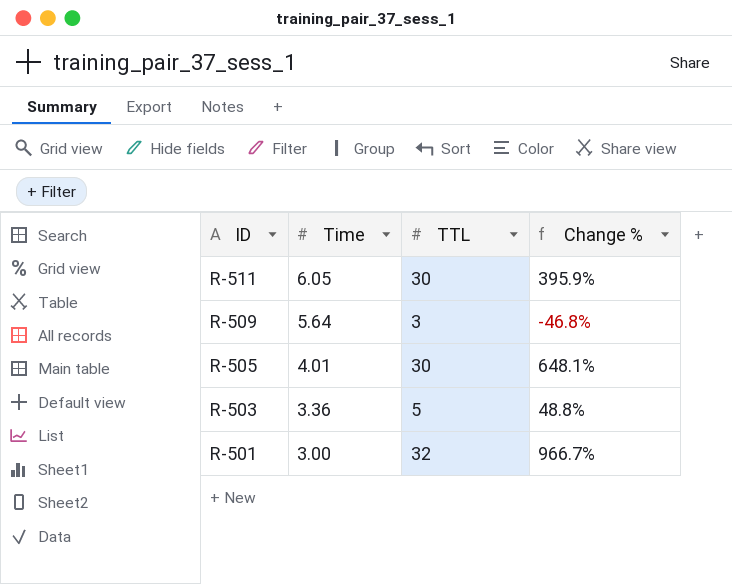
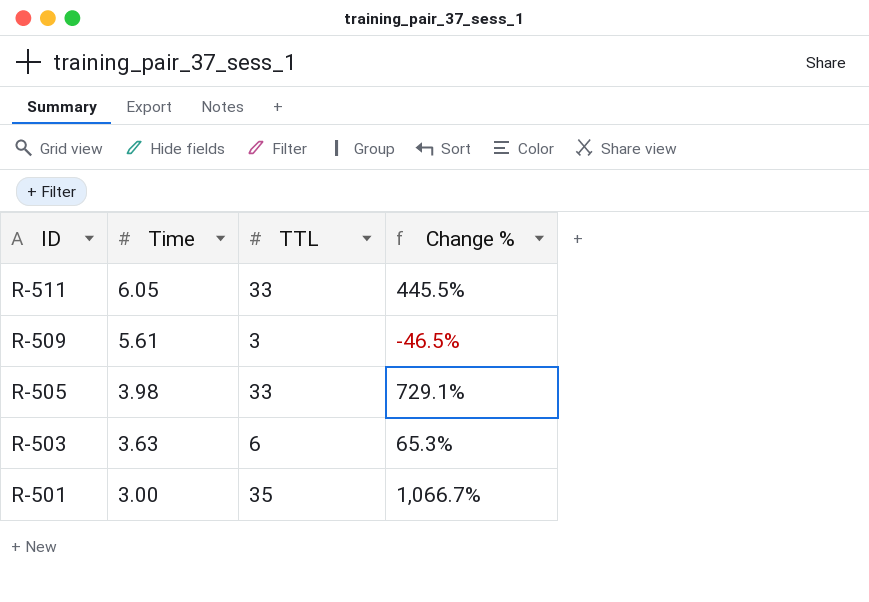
R-511 | TTL: 30 -> 33
R-511 | Change %: 395.9% -> 445.5%
R-509 | Time: 5.64 -> 5.61
R-509 | Change %: -46.8% -> -46.5%
R-505 | Time: 4.01 -> 3.98
R-505 | TTL: 30 -> 33
R-505 | Change %: 648.1% -> 729.1%
R-503 | Time: 3.36 -> 3.63
R-503 | TTL: 5 -> 6
R-503 | Change %: 48.8% -> 65.3%
R-501 | TTL: 32 -> 35
R-501 | Change %: 966.7% -> 1,066.7%

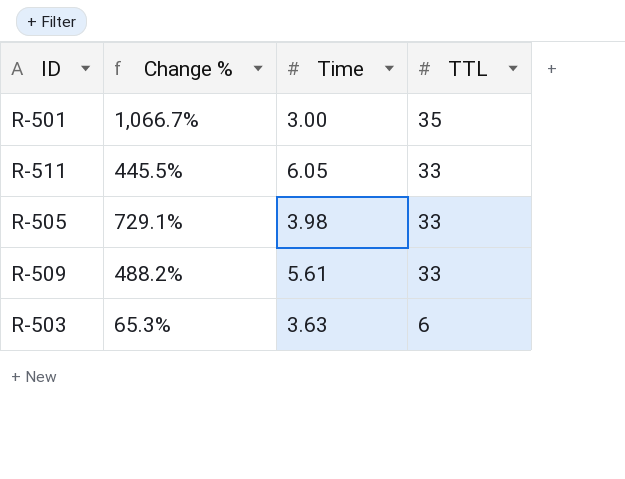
row order: ID descending -> TTL descending
column Change % | position: 4 -> 2
R-509 | Change %: -46.5% -> 488.2%
R-509 | TTL: 3 -> 33

